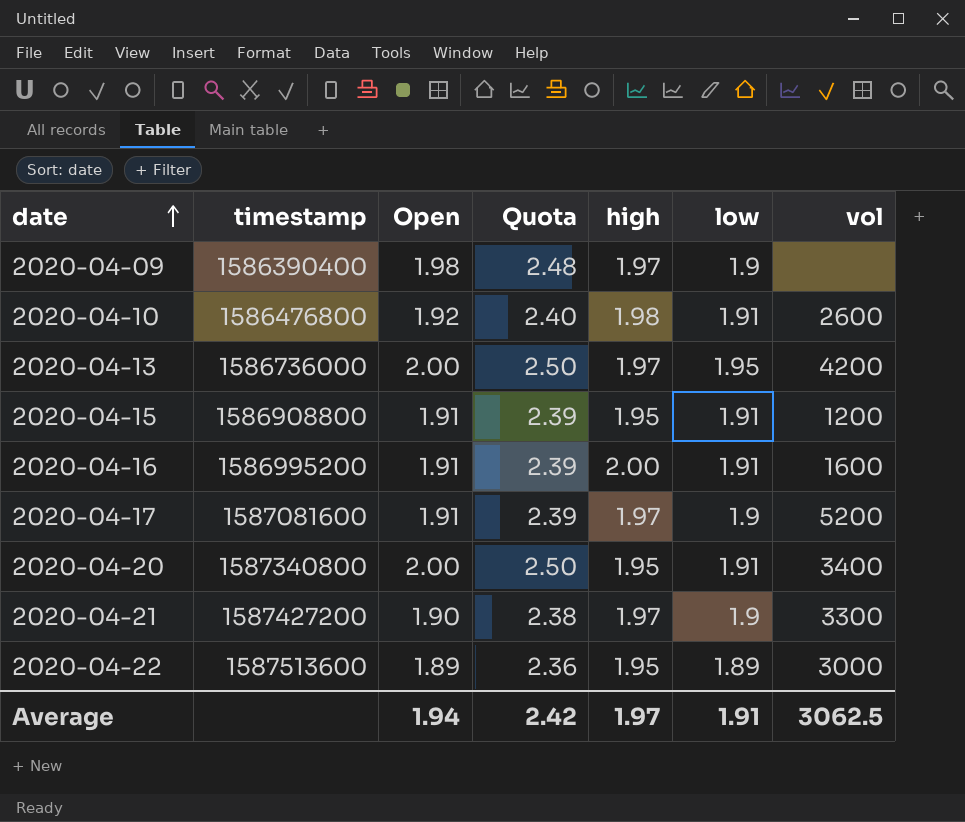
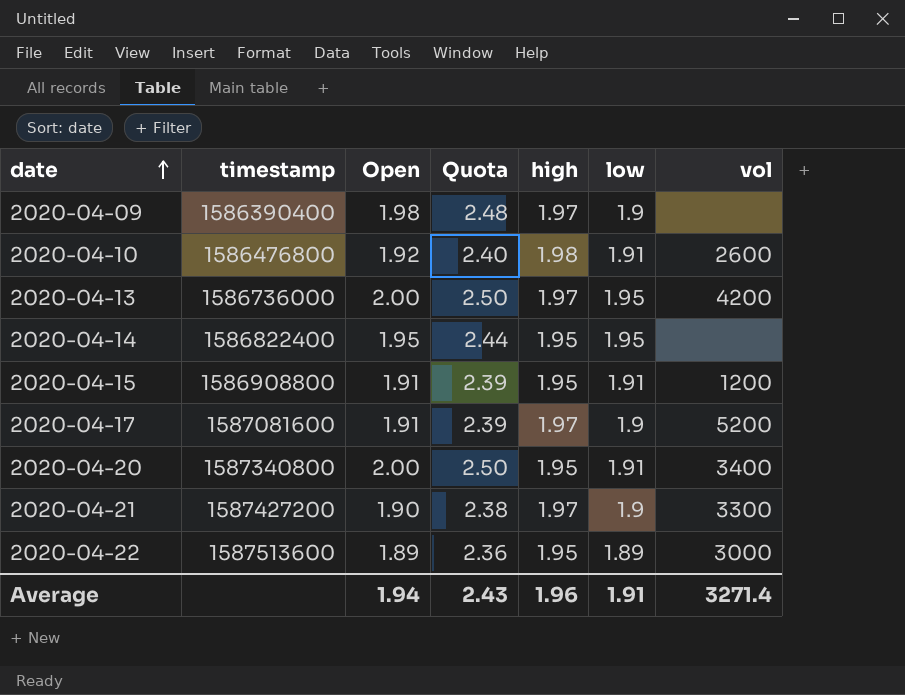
row 2020-04-16: 1586995200 | 1.91 | 2.39 | 2.00 | 1.91 | 1600 -> none
row 2020-04-14: none -> 1586822400 | 1.95 | 2.44 | 1.95 | 1.95 | none
Average | Quota: 2.42 -> 2.43
Average | high: 1.97 -> 1.96
Average | vol: 3062.5 -> 3271.4

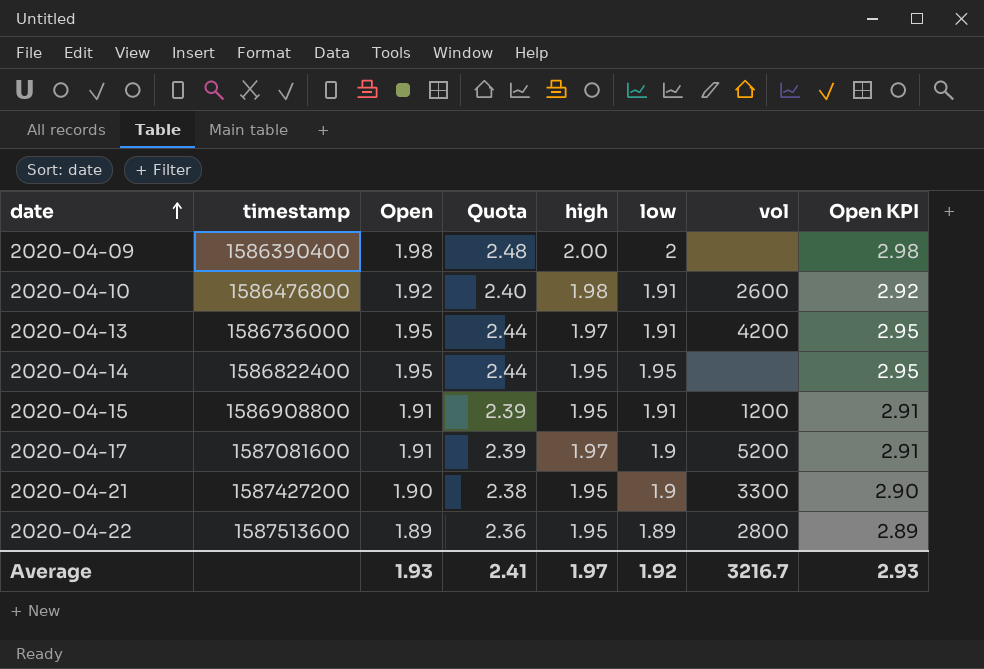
column Open KPI | formula: none -> [Open] + 1
row 2020-04-20: 1587340800 | 2.00 | 2.50 | 1.95 | 1.91 | 3400 -> none
2020-04-09 | high: 1.97 -> 2.00
2020-04-09 | low: 1.9 -> 2
2020-04-13 | Open: 2.00 -> 1.95
2020-04-13 | Quota: 2.50 -> 2.44
2020-04-13 | low: 1.95 -> 1.91
2020-04-21 | high: 1.97 -> 1.95
2020-04-22 | vol: 3000 -> 2800
Average | Open: 1.94 -> 1.93
Average | Quota: 2.43 -> 2.41
Average | high: 1.96 -> 1.97
Average | low: 1.91 -> 1.92
Average | vol: 3271.4 -> 3216.7

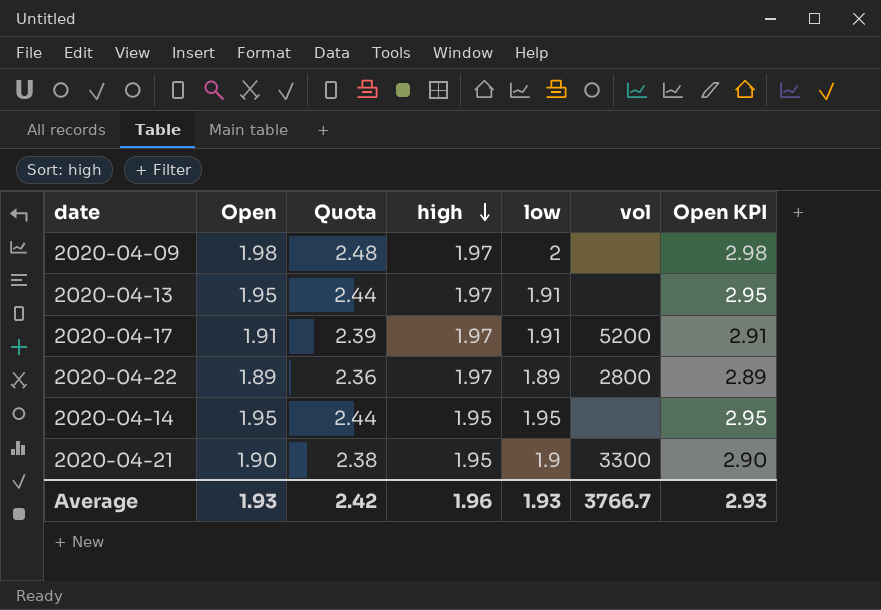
row order: date ascending -> high descending
column timestamp | position: 2 -> none
row 2020-04-10: 1586476800 | 1.92 | 2.40 | 1.98 | 1.91 | 2600 | 2.92 -> none
row 2020-04-15: 1586908800 | 1.91 | 2.39 | 1.95 | 1.91 | 1200 | 2.91 -> none
2020-04-09 | high: 2.00 -> 1.97
2020-04-13 | vol: 4200 -> none
2020-04-17 | low: 1.9 -> 1.91
2020-04-22 | high: 1.95 -> 1.97
Average | Quota: 2.41 -> 2.42
Average | high: 1.97 -> 1.96
Average | low: 1.92 -> 1.93
Average | vol: 3216.7 -> 3766.7

